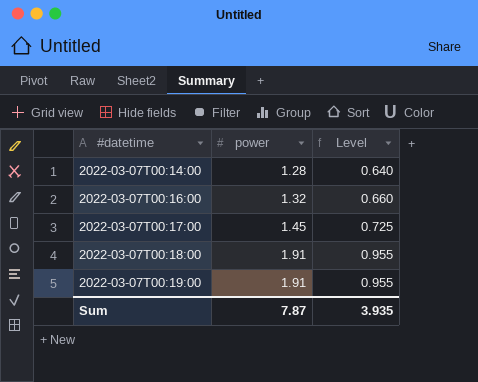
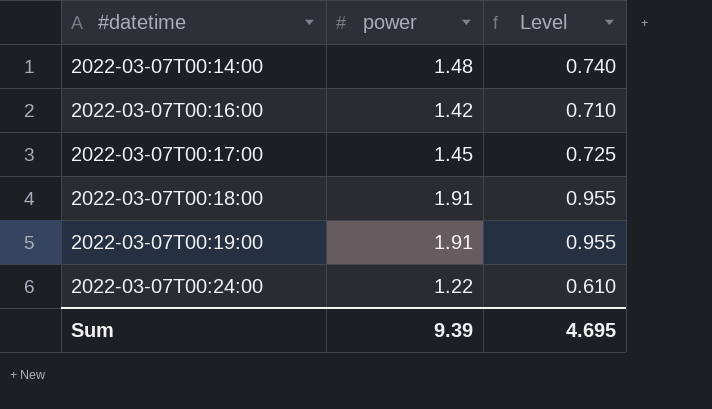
2022-03-07T00:14:00 | power: 1.28 -> 1.48
2022-03-07T00:14:00 | Level: 0.640 -> 0.740
2022-03-07T00:16:00 | power: 1.32 -> 1.42
2022-03-07T00:16:00 | Level: 0.660 -> 0.710
row 2022-03-07T00:24:00: none -> 1.22 | 0.610
Sum | power: 7.87 -> 9.39
Sum | Level: 3.935 -> 4.695

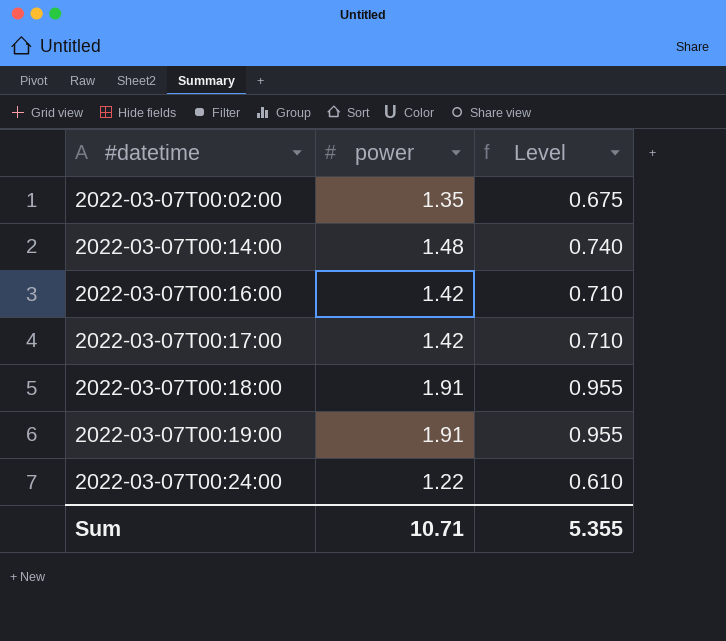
row 2022-03-07T00:02:00: none -> 1.35 | 0.675
2022-03-07T00:17:00 | power: 1.45 -> 1.42
2022-03-07T00:17:00 | Level: 0.725 -> 0.710
Sum | power: 9.39 -> 10.71
Sum | Level: 4.695 -> 5.355

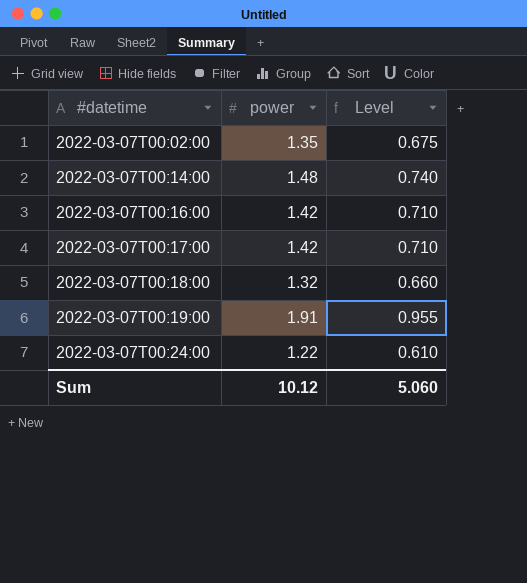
2022-03-07T00:18:00 | power: 1.91 -> 1.32
2022-03-07T00:18:00 | Level: 0.955 -> 0.660
Sum | power: 10.71 -> 10.12
Sum | Level: 5.355 -> 5.060

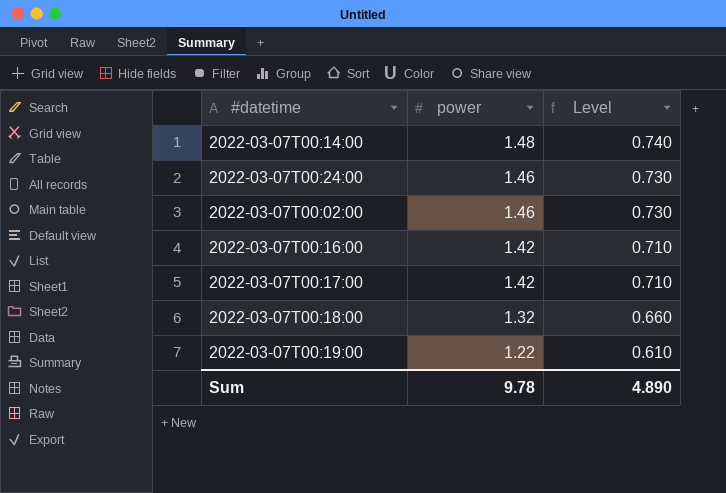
row order: #datetime ascending -> power descending
2022-03-07T00:24:00 | power: 1.22 -> 1.46
2022-03-07T00:24:00 | Level: 0.610 -> 0.730
2022-03-07T00:02:00 | power: 1.35 -> 1.46
2022-03-07T00:02:00 | Level: 0.675 -> 0.730
2022-03-07T00:19:00 | power: 1.91 -> 1.22
2022-03-07T00:19:00 | Level: 0.955 -> 0.610
Sum | power: 10.12 -> 9.78
Sum | Level: 5.060 -> 4.890

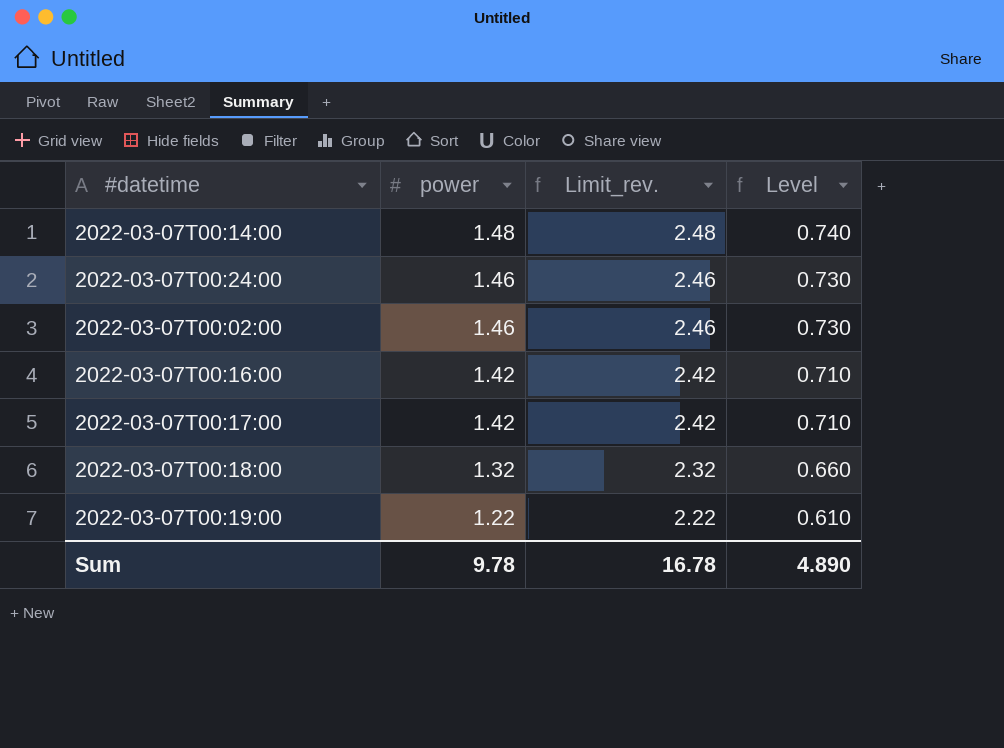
column Limit_rev. | formula: none -> [power] + 1

